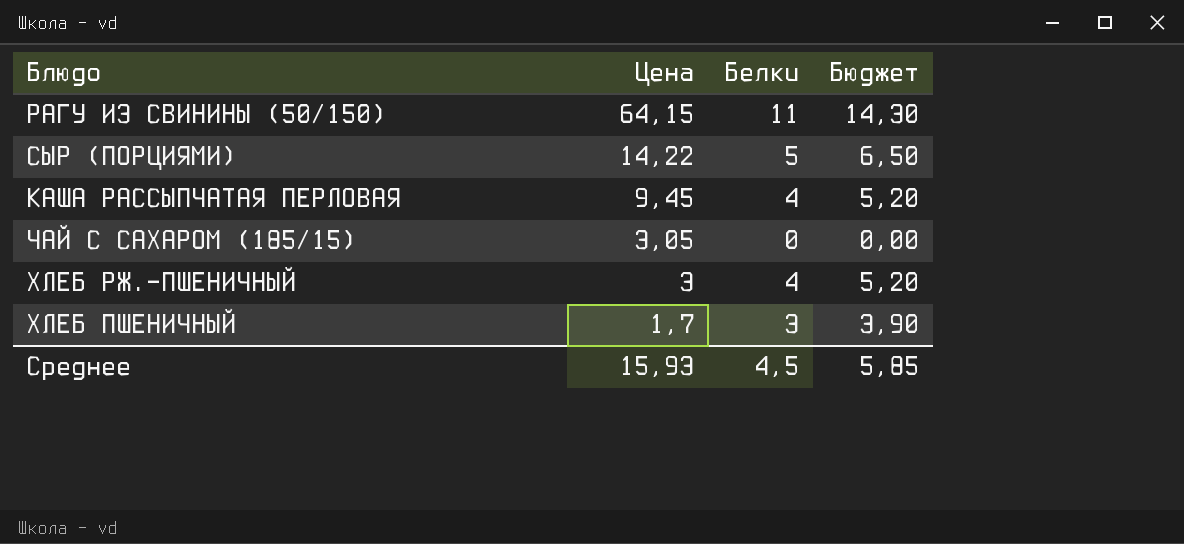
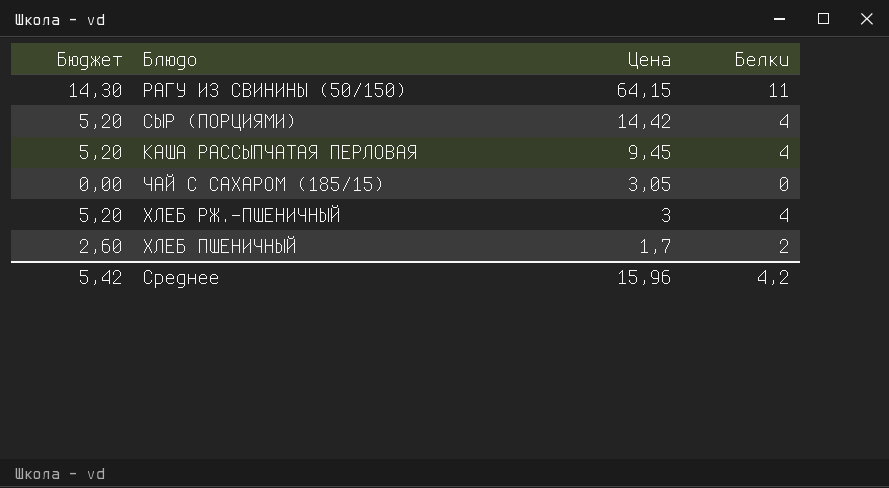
column Бюджет | position: 4 -> 1
СЫР (ПОРЦИЯМИ) | Бюджет: 6,50 -> 5,20
СЫР (ПОРЦИЯМИ) | Цена: 14,22 -> 14,42
СЫР (ПОРЦИЯМИ) | Белки: 5 -> 4
ХЛЕБ ПШЕНИЧНЫЙ | Бюджет: 3,90 -> 2,60
ХЛЕБ ПШЕНИЧНЫЙ | Белки: 3 -> 2
Среднее | Бюджет: 5,85 -> 5,42
Среднее | Цена: 15,93 -> 15,96
Среднее | Белки: 4,5 -> 4,2

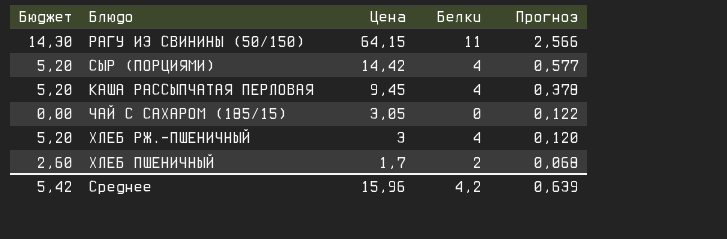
column Прогноз | formula: none -> [Цена] * 0,04

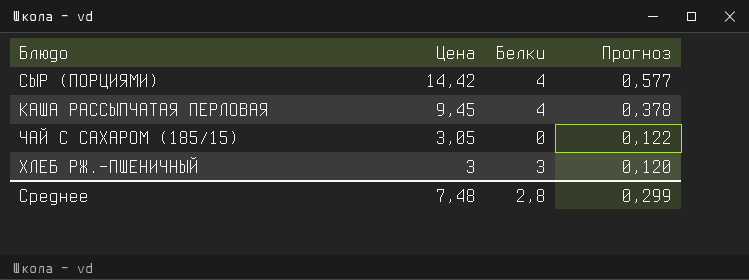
column Бюджет | formula: [Белки] * 1,3 -> none
row РАГУ ИЗ СВИНИНЫ (50/150): 14,30 | 64,15 | 11 | 2,566 -> none
row ХЛЕБ ПШЕНИЧНЫЙ: 2,60 | 1,7 | 2 | 0,068 -> none
ХЛЕБ РЖ.-ПШЕНИЧНЫЙ | Белки: 4 -> 3
Среднее | Цена: 15,96 -> 7,48
Среднее | Белки: 4,2 -> 2,8
Среднее | Прогноз: 0,639 -> 0,299

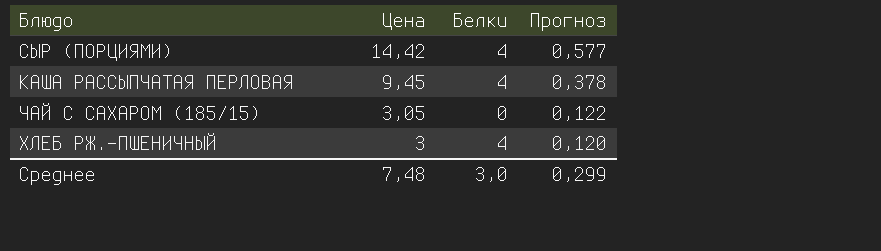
ХЛЕБ РЖ.-ПШЕНИЧНЫЙ | Белки: 3 -> 4
Среднее | Белки: 2,8 -> 3,0

